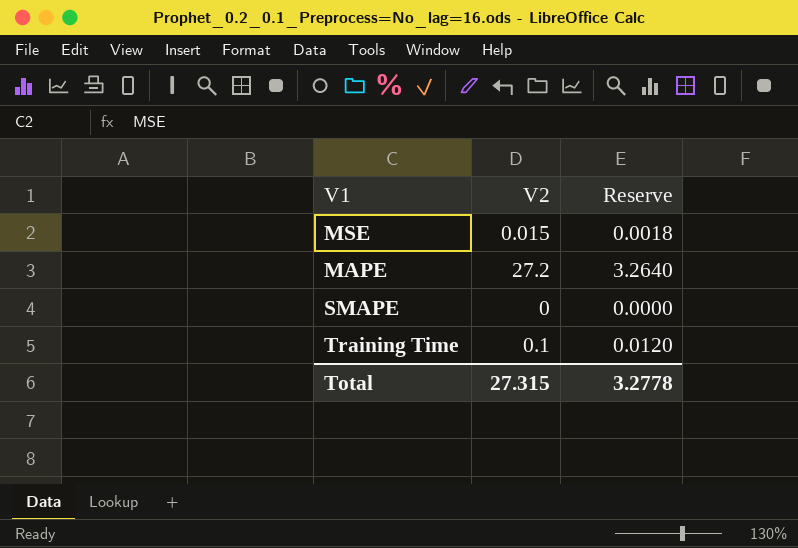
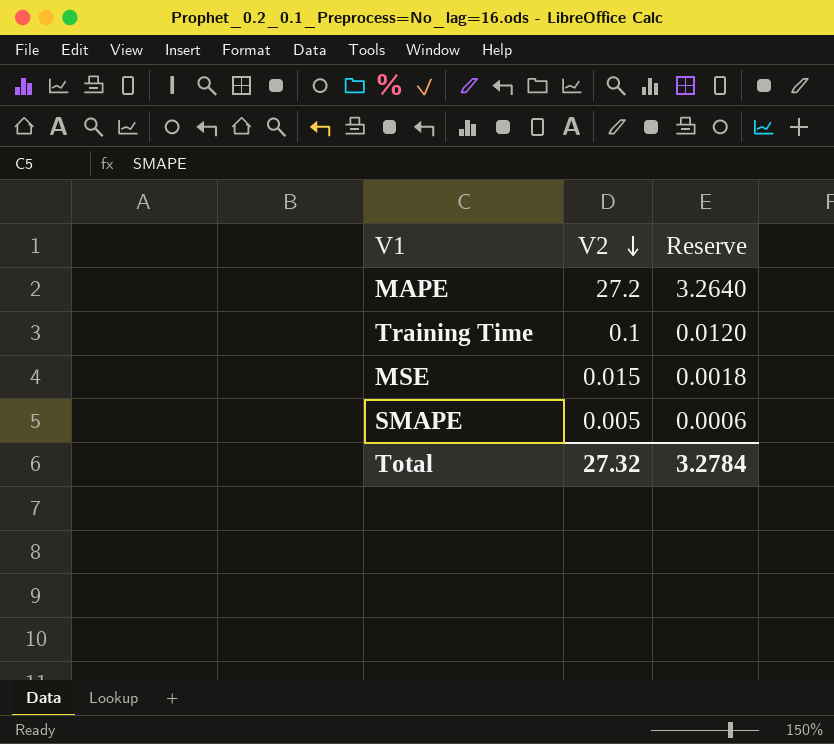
row order: none -> V2 descending
SMAPE | V2: 0 -> 0.005
SMAPE | Reserve: 0.0000 -> 0.0006
Total | V2: 27.315 -> 27.32
Total | Reserve: 3.2778 -> 3.2784

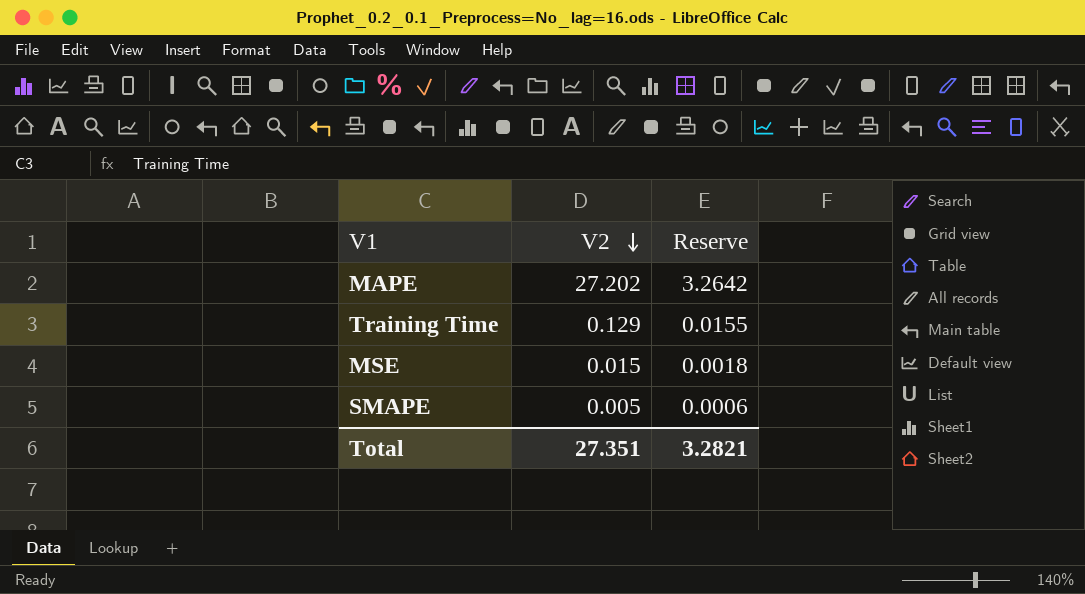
MAPE | V2: 27.2 -> 27.202
MAPE | Reserve: 3.2640 -> 3.2642
Training Time | V2: 0.1 -> 0.129
Training Time | Reserve: 0.0120 -> 0.0155
Total | V2: 27.32 -> 27.351
Total | Reserve: 3.2784 -> 3.2821

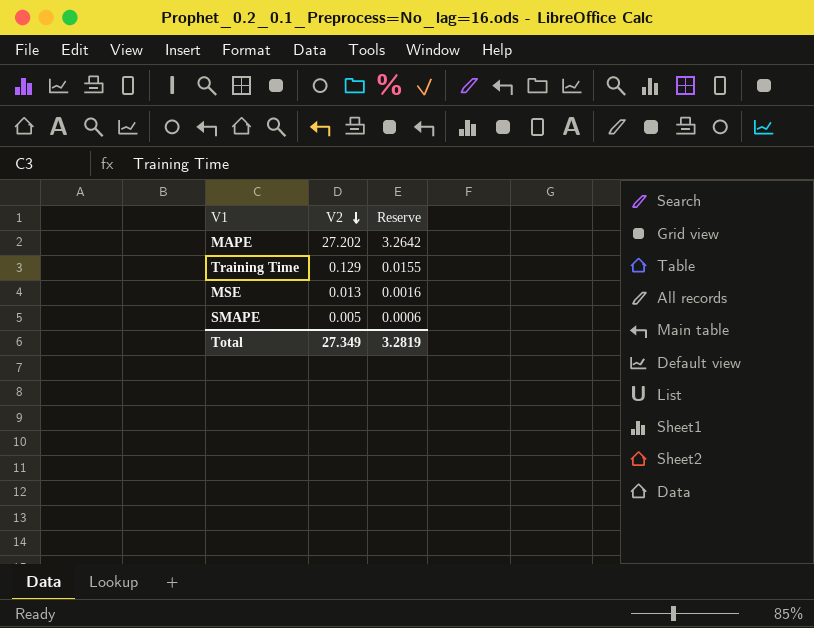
MSE | V2: 0.015 -> 0.013
MSE | Reserve: 0.0018 -> 0.0016
Total | V2: 27.351 -> 27.349
Total | Reserve: 3.2821 -> 3.2819

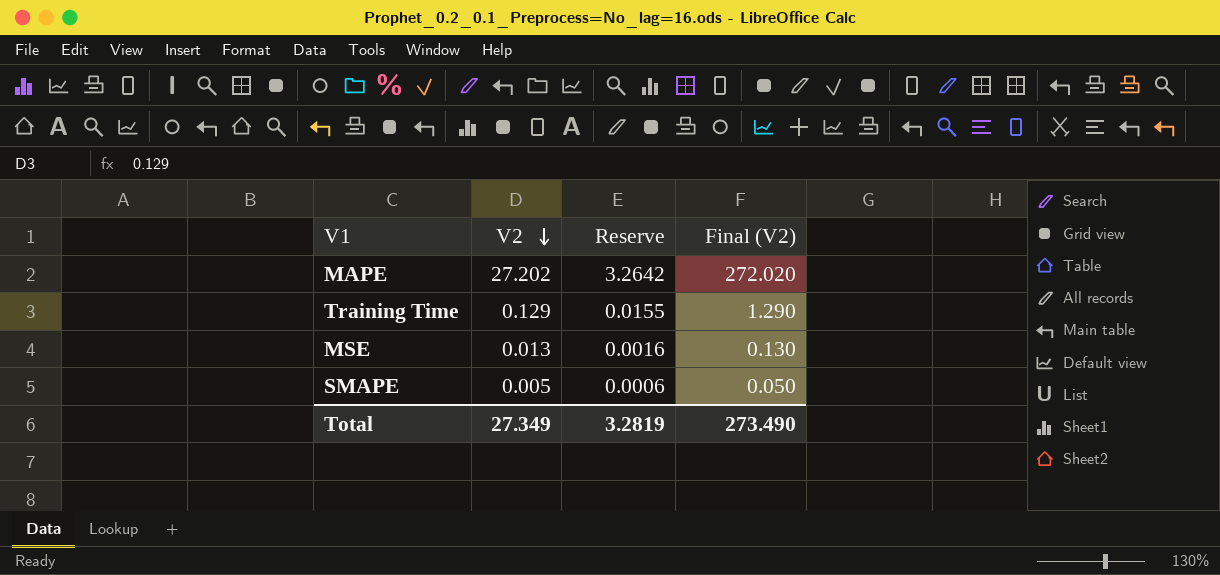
column Final (V2) | formula: none -> [V2] * 10

